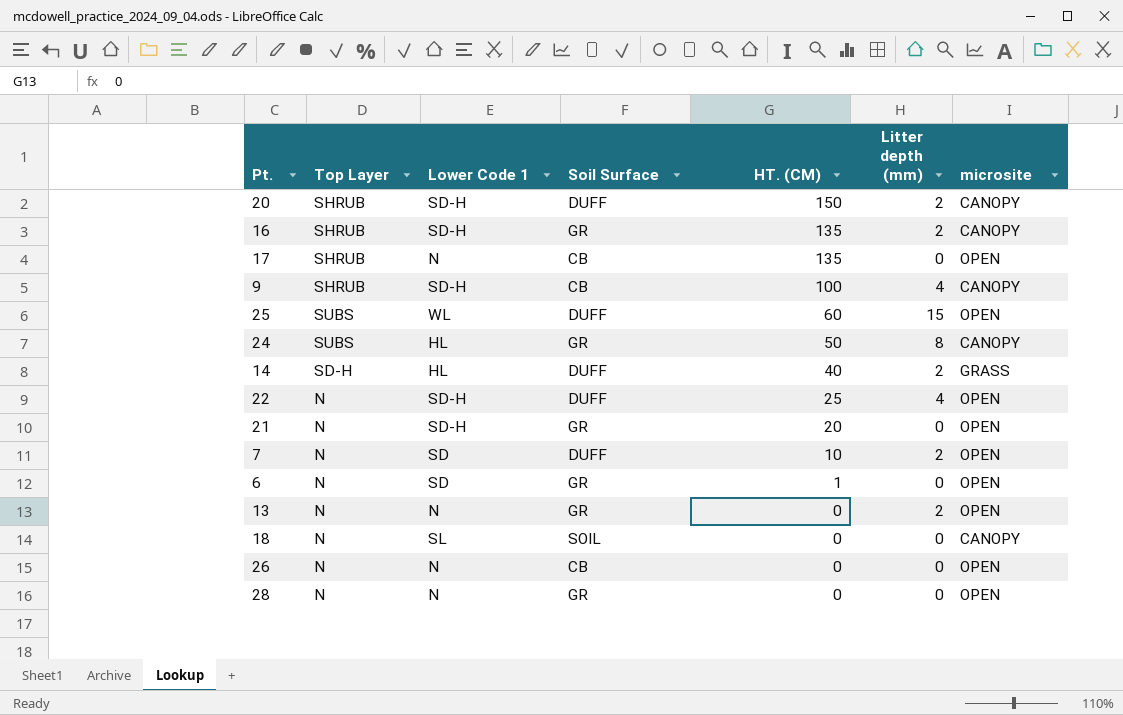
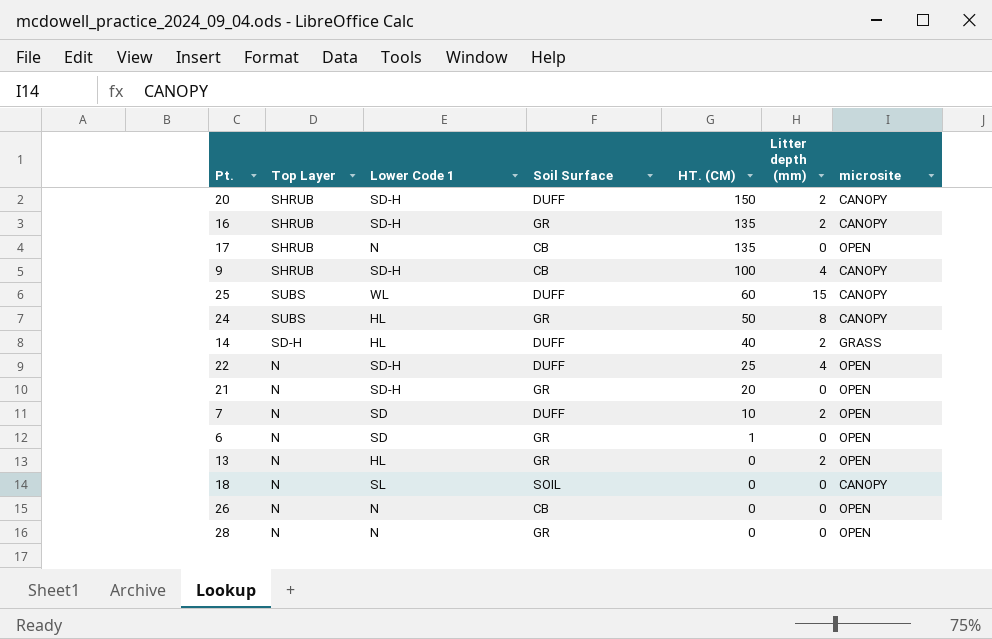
25 | microsite: OPEN -> CANOPY
13 | Lower Code 1: N -> HL

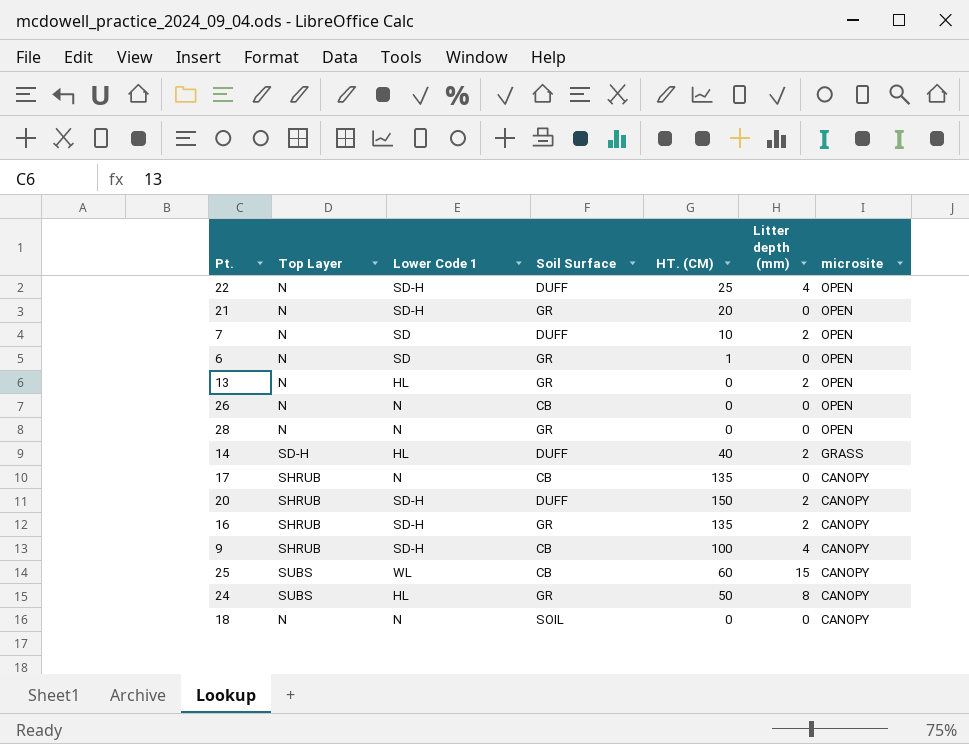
row order: HT. (CM) descending -> microsite descending
17 | microsite: OPEN -> CANOPY
25 | Soil Surface: DUFF -> CB
18 | Lower Code 1: SL -> N

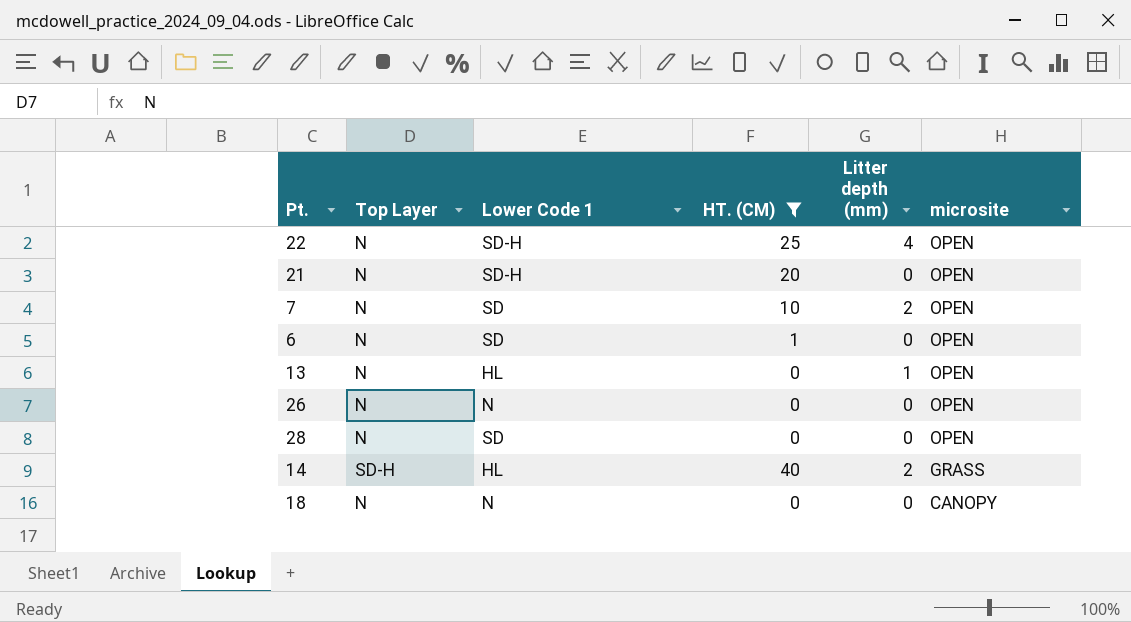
filter: none -> HT. (CM) <= 40
column Soil Surface | position: 4 -> none
13 | Litter depth (mm): 2 -> 1
28 | Lower Code 1: N -> SD

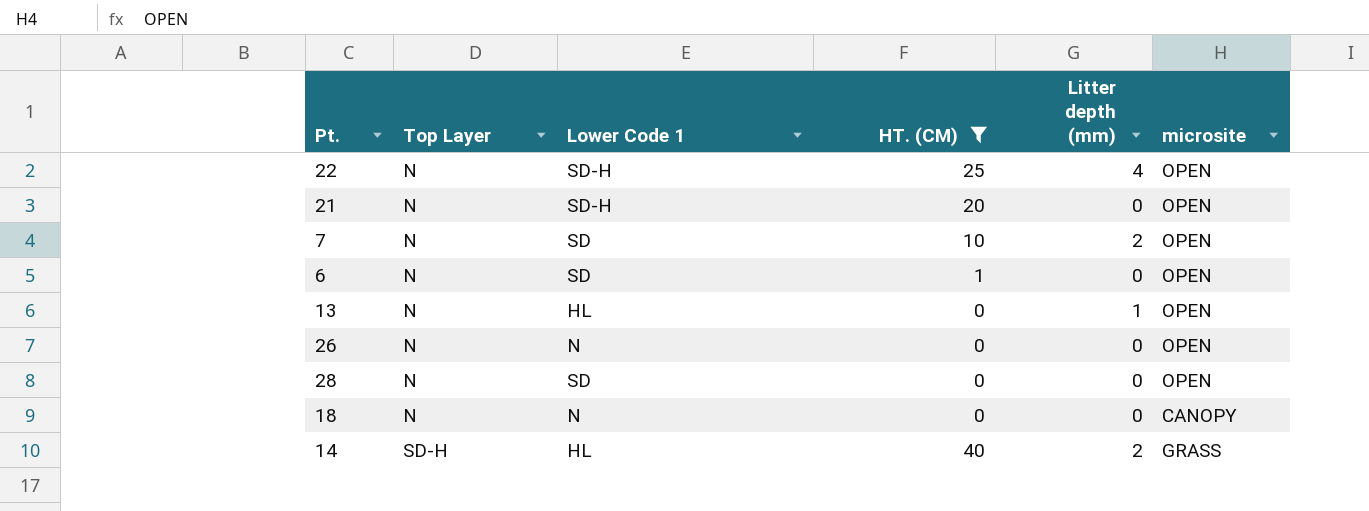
row order: microsite descending -> Top Layer ascending

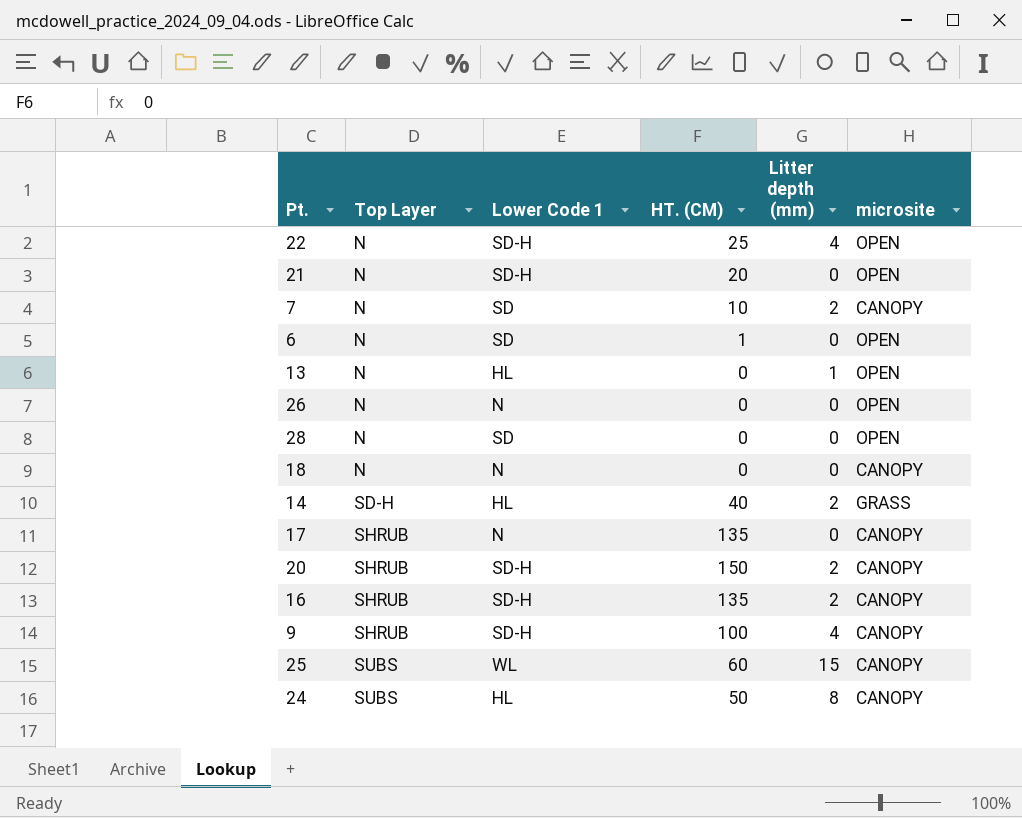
filter: HT. (CM) <= 40 -> none
7 | microsite: OPEN -> CANOPY

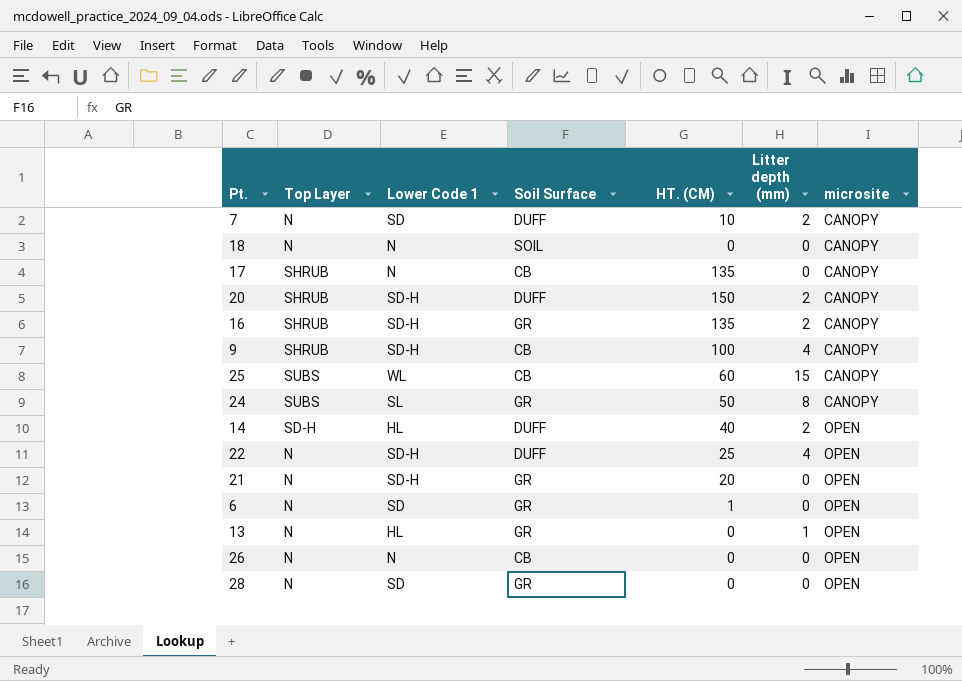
row order: Top Layer ascending -> microsite ascending
column Soil Surface | position: none -> 4
24 | Lower Code 1: HL -> SL
14 | microsite: GRASS -> OPEN

